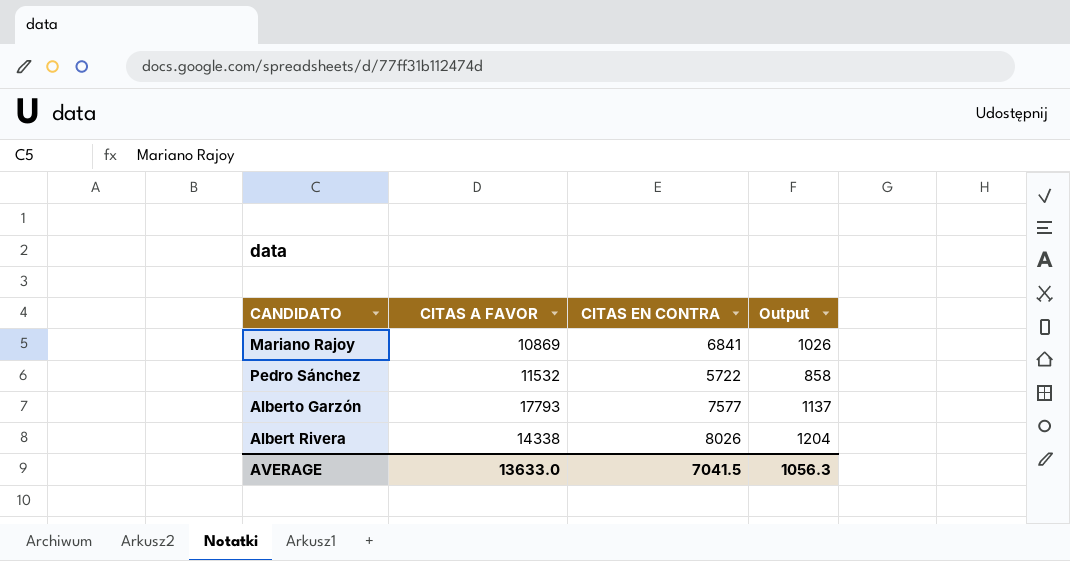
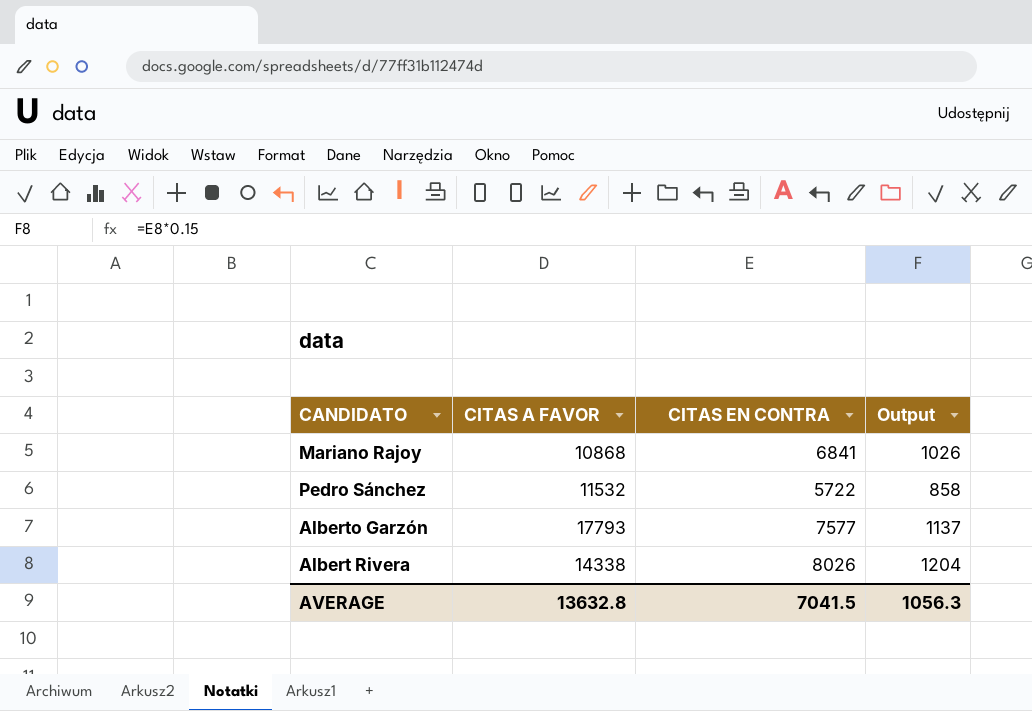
Mariano Rajoy | CITAS A FAVOR: 10869 -> 10868
AVERAGE | CITAS A FAVOR: 13633.0 -> 13632.8

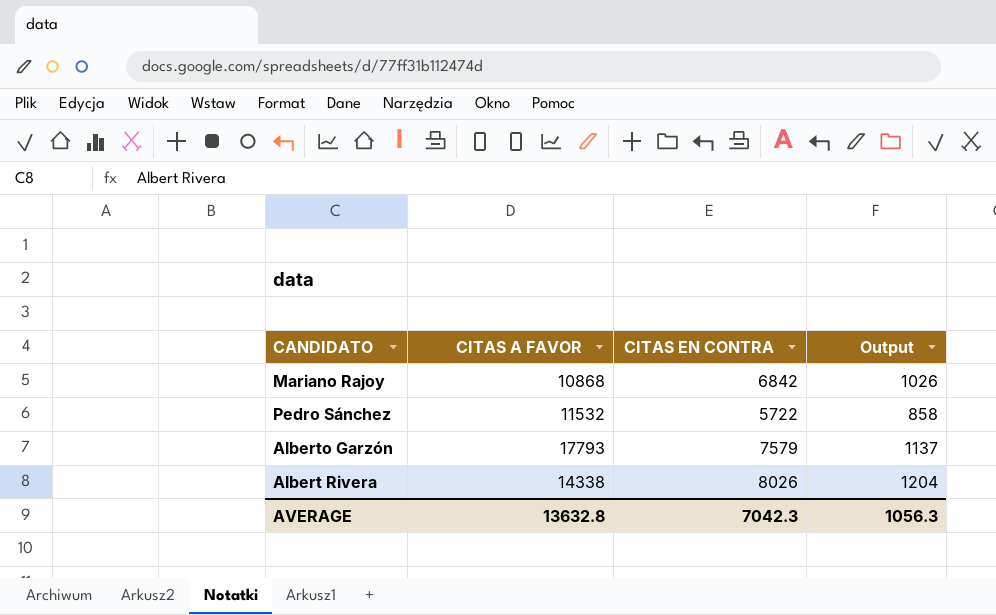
Mariano Rajoy | CITAS EN CONTRA: 6841 -> 6842
Alberto Garzón | CITAS EN CONTRA: 7577 -> 7579
AVERAGE | CITAS EN CONTRA: 7041.5 -> 7042.3

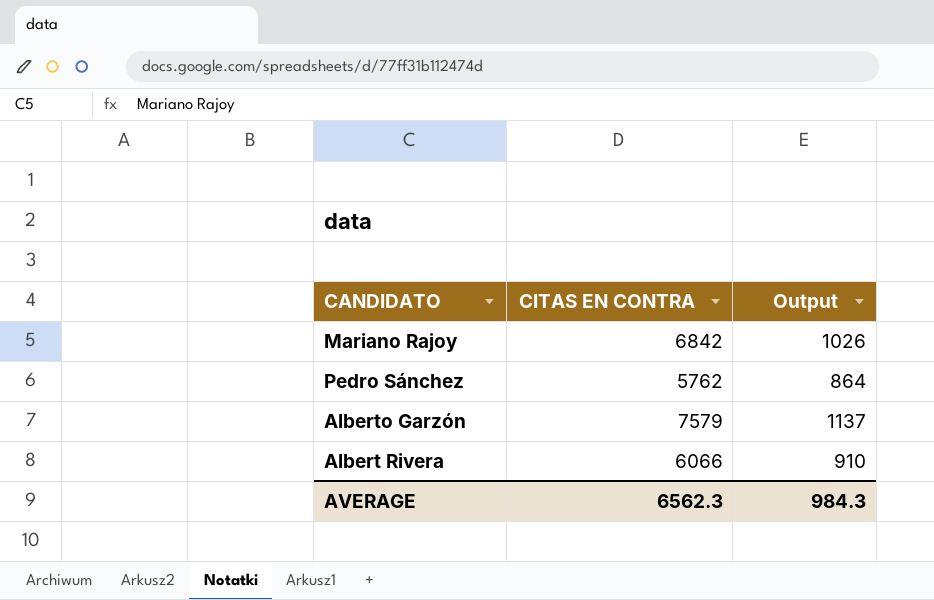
column CITAS A FAVOR | position: 2 -> none
Pedro Sánchez | CITAS EN CONTRA: 5722 -> 5762
Pedro Sánchez | Output: 858 -> 864
Albert Rivera | CITAS EN CONTRA: 8026 -> 6066
Albert Rivera | Output: 1204 -> 910
AVERAGE | CITAS EN CONTRA: 7042.3 -> 6562.3
AVERAGE | Output: 1056.3 -> 984.3

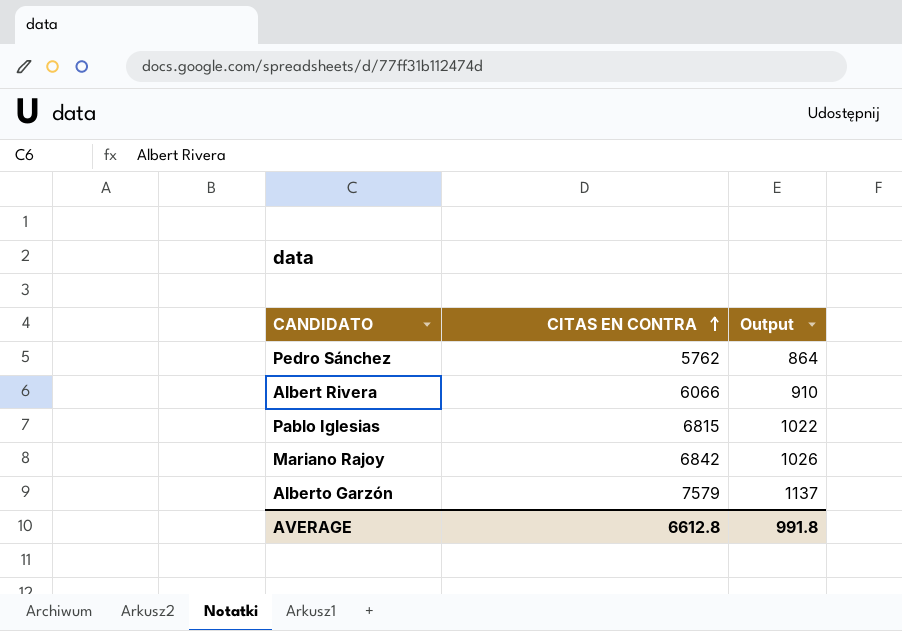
row order: none -> CITAS EN CONTRA ascending
row Pablo Iglesias: none -> 6815 | 1022
AVERAGE | CITAS EN CONTRA: 6562.3 -> 6612.8
AVERAGE | Output: 984.3 -> 991.8

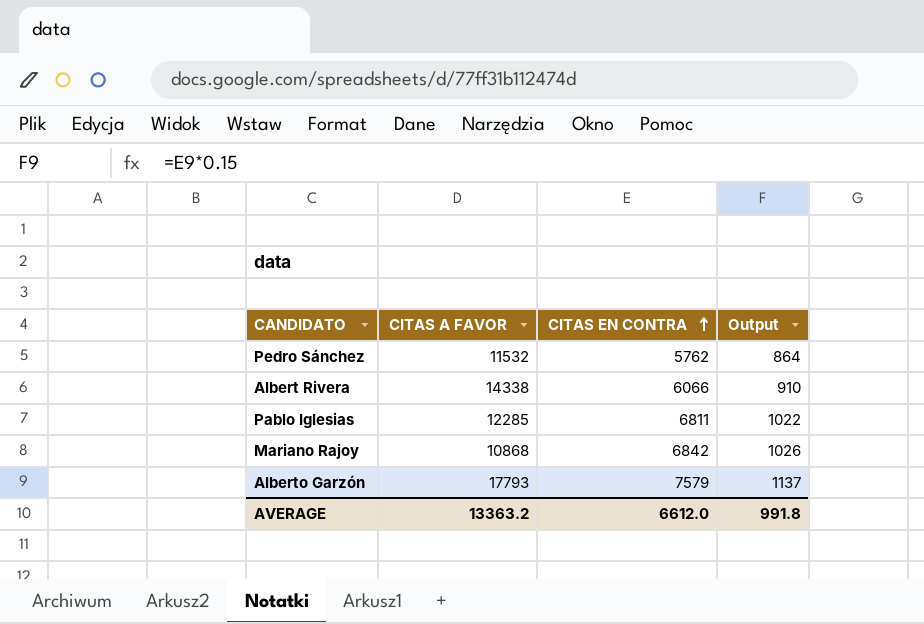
column CITAS A FAVOR | position: none -> 2
Pablo Iglesias | CITAS EN CONTRA: 6815 -> 6811
AVERAGE | CITAS EN CONTRA: 6612.8 -> 6612.0

